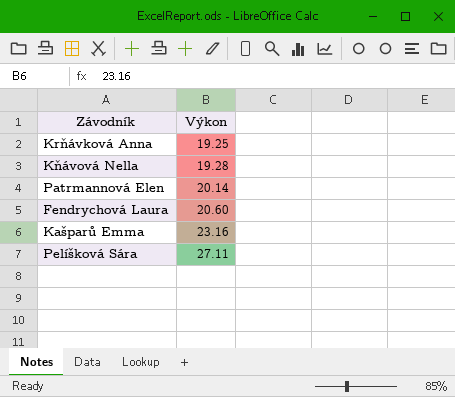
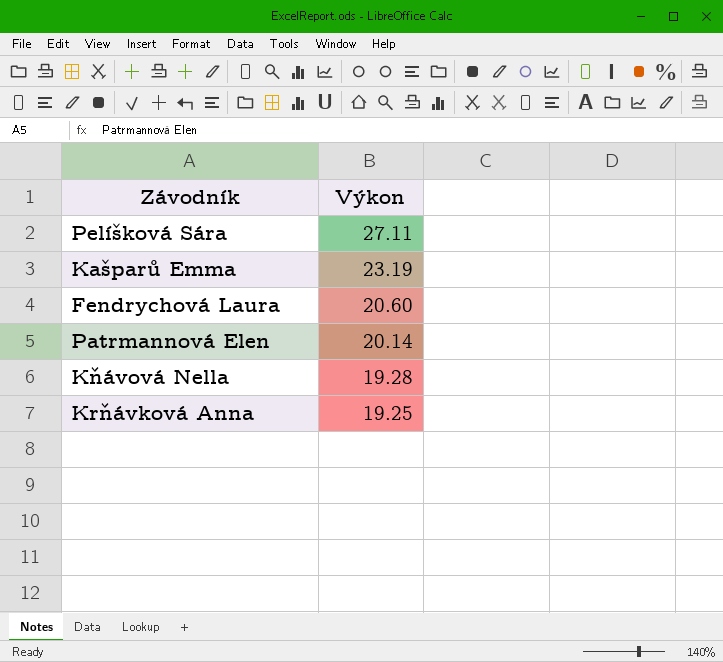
row order: Výkon ascending -> Výkon descending
Kašparů Emma | Výkon: 23.16 -> 23.19

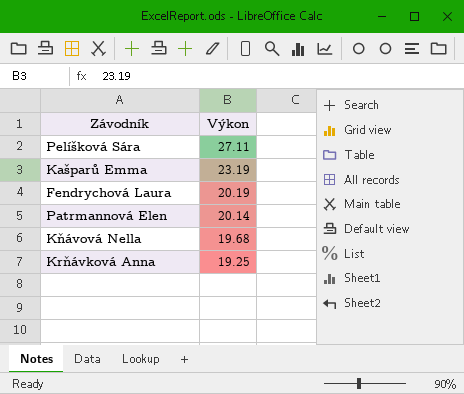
Fendrychová Laura | Výkon: 20.60 -> 20.19
Kňávová Nella | Výkon: 19.28 -> 19.68

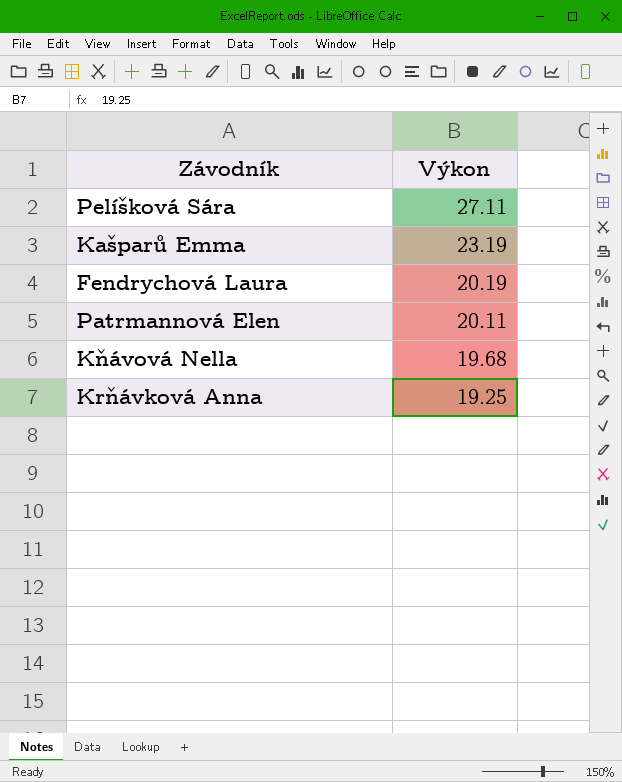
Patrmannová Elen | Výkon: 20.14 -> 20.11

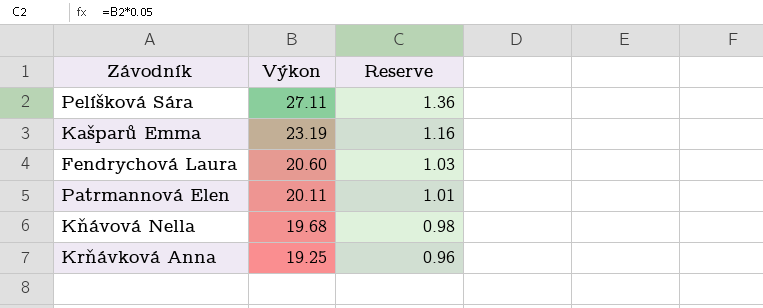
column Reserve | formula: none -> [Výkon] * 0.05
Fendrychová Laura | Výkon: 20.19 -> 20.60

